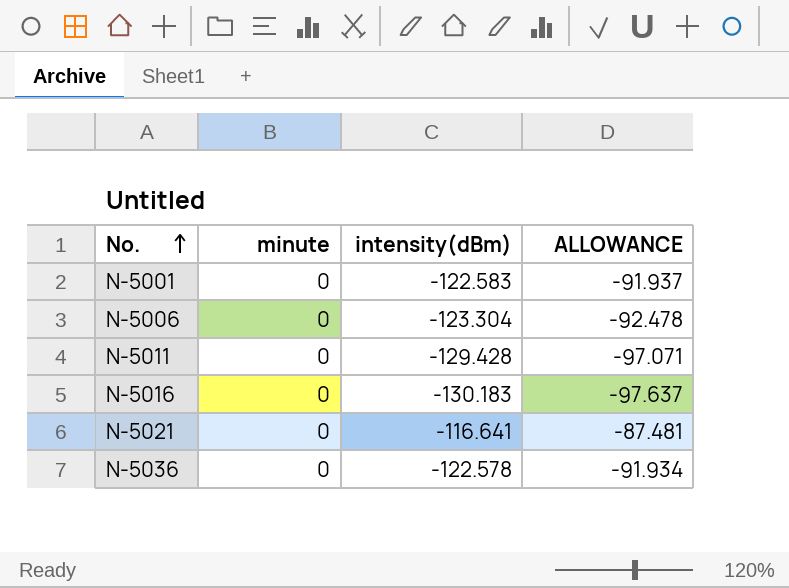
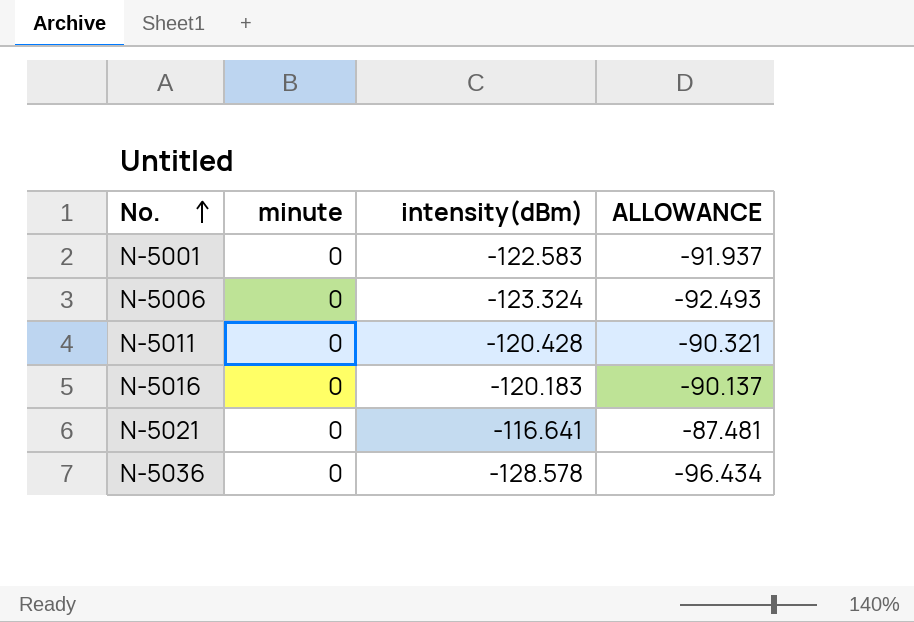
N-5006 | intensity(dBm): -123.304 -> -123.324
N-5006 | ALLOWANCE: -92.478 -> -92.493
N-5011 | intensity(dBm): -129.428 -> -120.428
N-5011 | ALLOWANCE: -97.071 -> -90.321
N-5016 | intensity(dBm): -130.183 -> -120.183
N-5016 | ALLOWANCE: -97.637 -> -90.137
N-5036 | intensity(dBm): -122.578 -> -128.578
N-5036 | ALLOWANCE: -91.934 -> -96.434

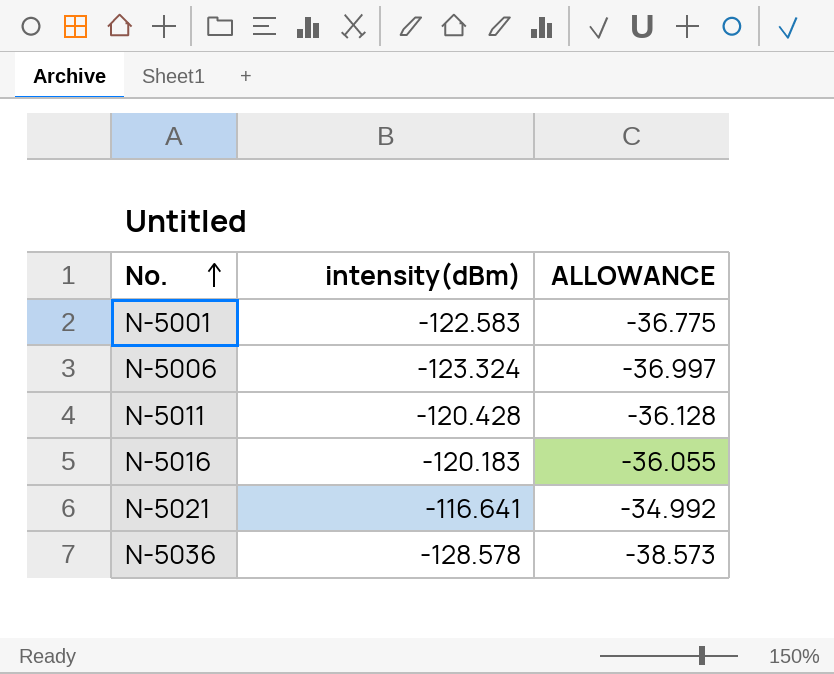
column minute | position: 2 -> none
column ALLOWANCE | formula: [intensity(dBm)] * 0.75 -> [intensity(dBm)] * 0.3

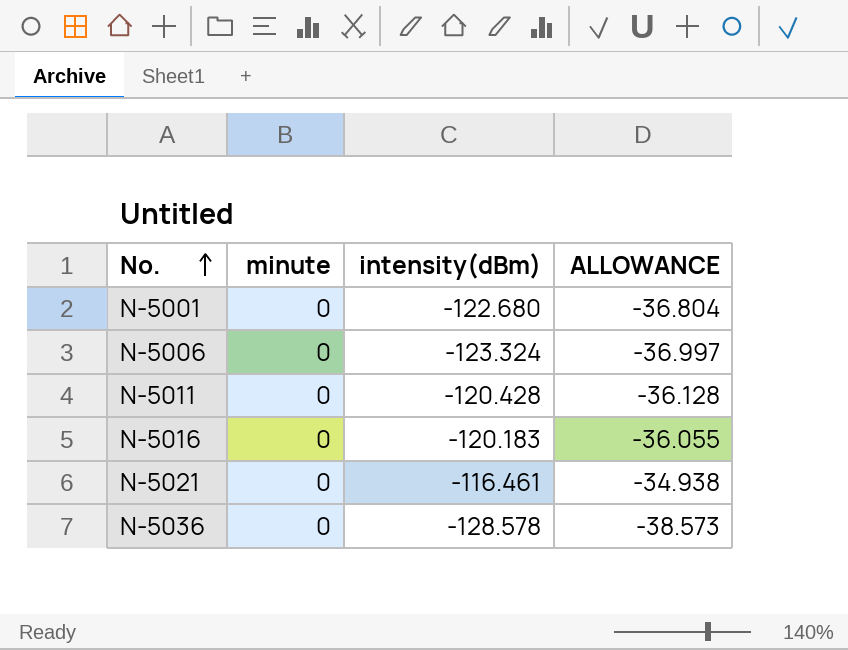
column minute | position: none -> 2
N-5001 | intensity(dBm): -122.583 -> -122.680
N-5001 | ALLOWANCE: -36.775 -> -36.804
N-5021 | intensity(dBm): -116.641 -> -116.461
N-5021 | ALLOWANCE: -34.992 -> -34.938

